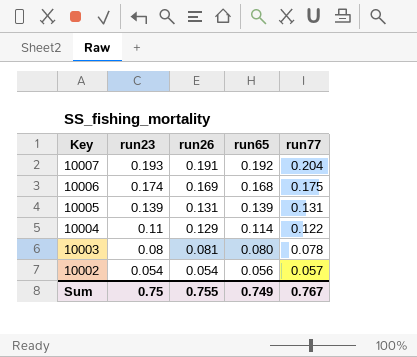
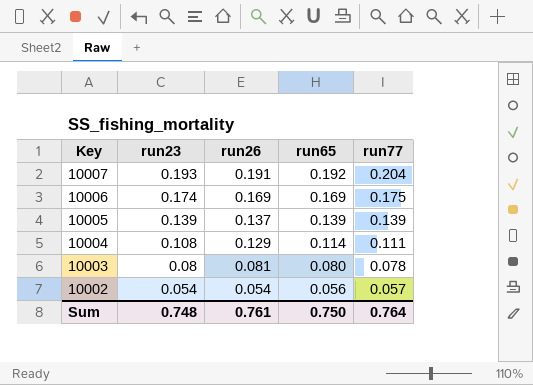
10006 | run65: 0.168 -> 0.169
10005 | run26: 0.131 -> 0.137
10005 | run77: 0.131 -> 0.139
10004 | run23: 0.11 -> 0.108
10004 | run77: 0.122 -> 0.111
Sum | run23: 0.75 -> 0.748
Sum | run26: 0.755 -> 0.761
Sum | run65: 0.749 -> 0.750
Sum | run77: 0.767 -> 0.764

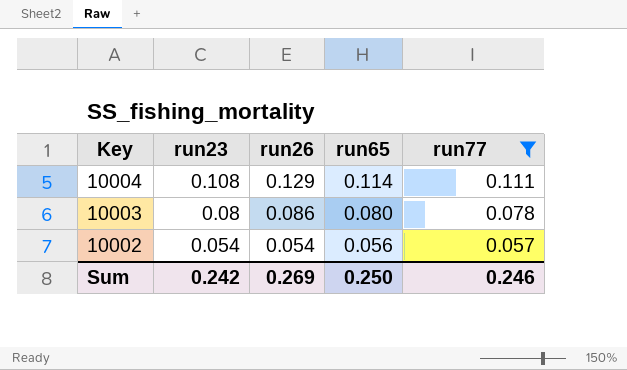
filter: none -> run77 <= 0.111
10003 | run26: 0.081 -> 0.086
Sum | run23: 0.748 -> 0.242
Sum | run26: 0.761 -> 0.269
Sum | run65: 0.750 -> 0.250
Sum | run77: 0.764 -> 0.246

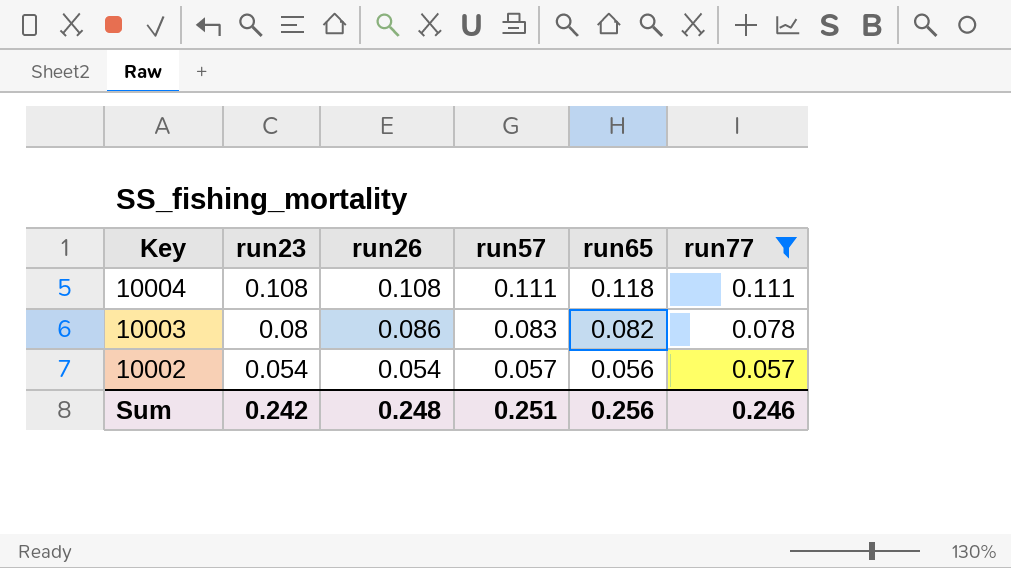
column run57 | position: none -> 4
10004 | run26: 0.129 -> 0.108
10004 | run65: 0.114 -> 0.118
10003 | run65: 0.080 -> 0.082
Sum | run26: 0.269 -> 0.248
Sum | run65: 0.250 -> 0.256

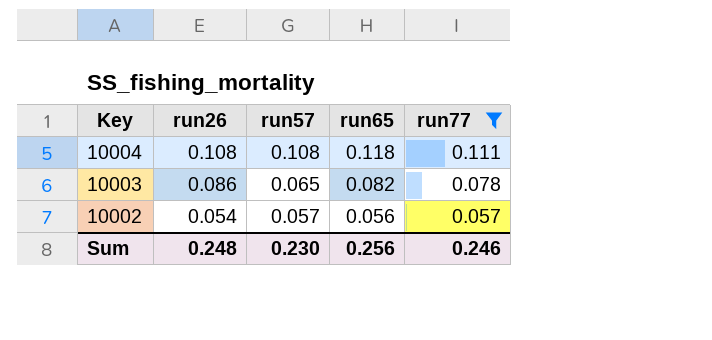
column run23 | position: 2 -> none
10004 | run57: 0.111 -> 0.108
10003 | run57: 0.083 -> 0.065
Sum | run57: 0.251 -> 0.230

